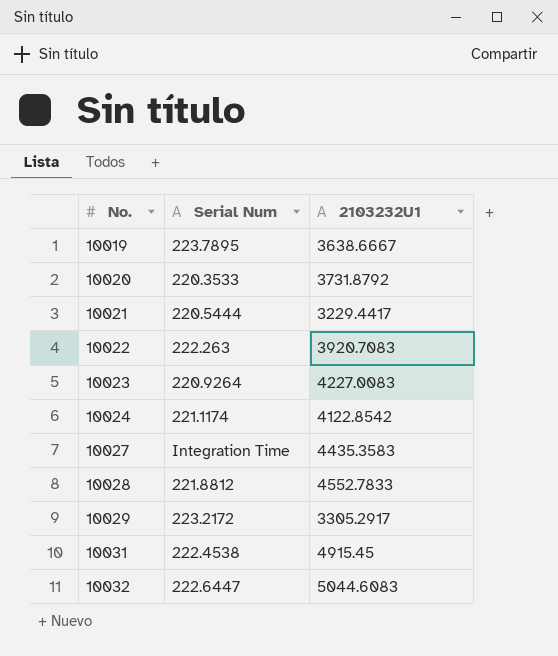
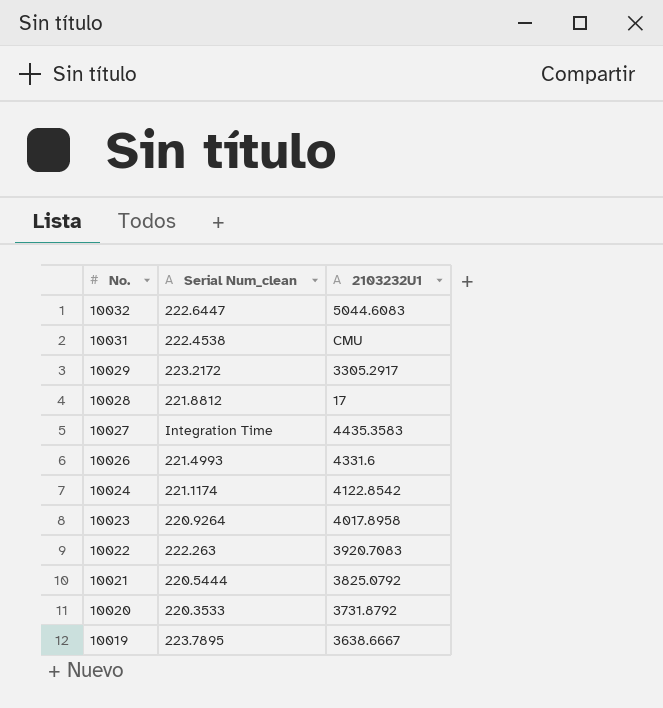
row order: No. ascending -> No. descending
column name: Serial Num -> Serial Num_clean
10031 | 2103232U1: 4915.45 -> CMU
10028 | 2103232U1: 4552.7833 -> 17
row 10026: none -> 221.4993 | 4331.6
10023 | 2103232U1: 4227.0083 -> 4017.8958
10021 | 2103232U1: 3229.4417 -> 3825.0792

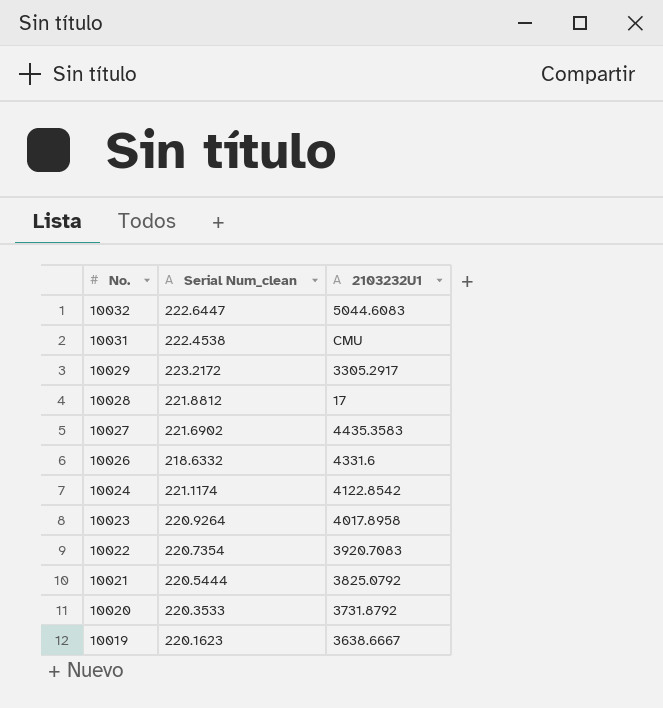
10027 | Serial Num_clean: Integration Time -> 221.6902
10026 | Serial Num_clean: 221.4993 -> 218.6332
10022 | Serial Num_clean: 222.263 -> 220.7354
10019 | Serial Num_clean: 223.7895 -> 220.1623

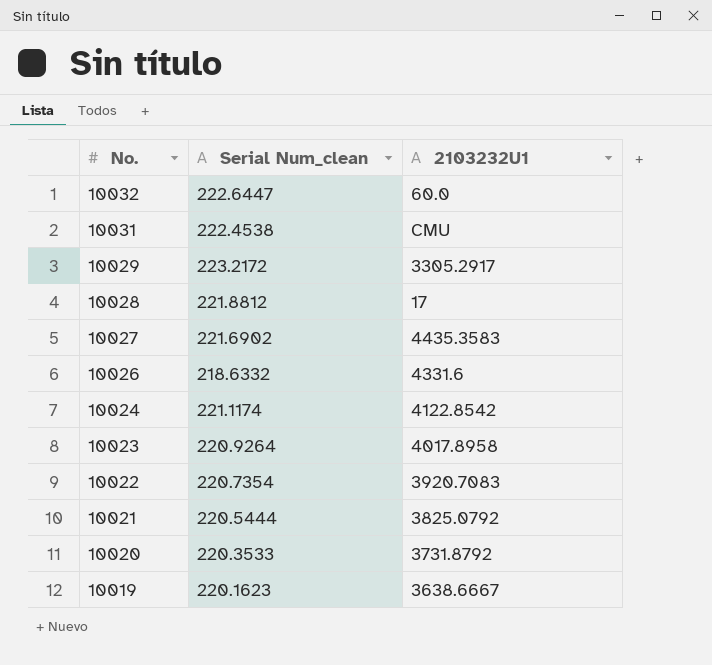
10032 | 2103232U1: 5044.6083 -> 60.0

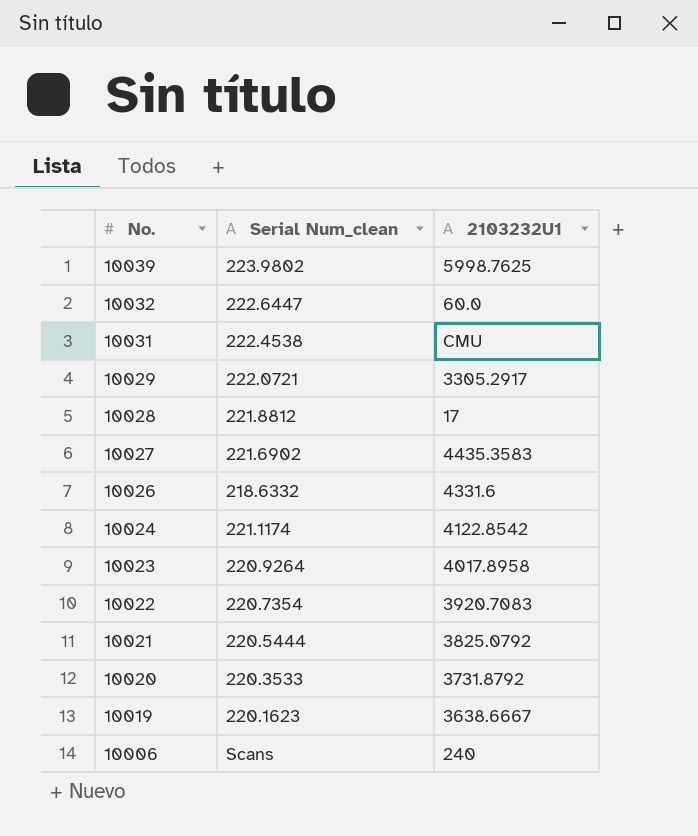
row 10039: none -> 223.9802 | 5998.7625
10029 | Serial Num_clean: 223.2172 -> 222.0721
row 10006: none -> Scans | 240

